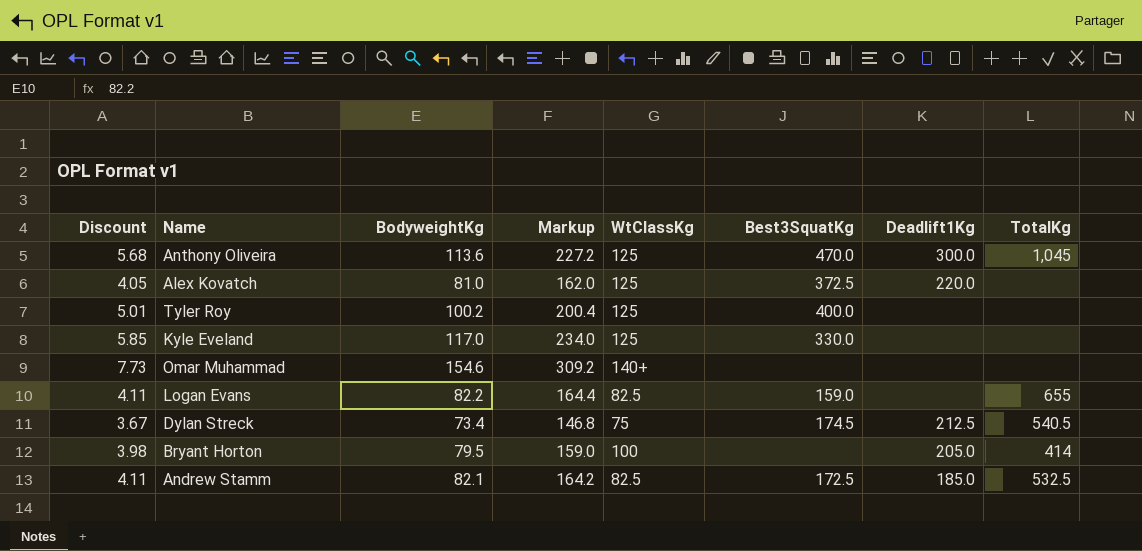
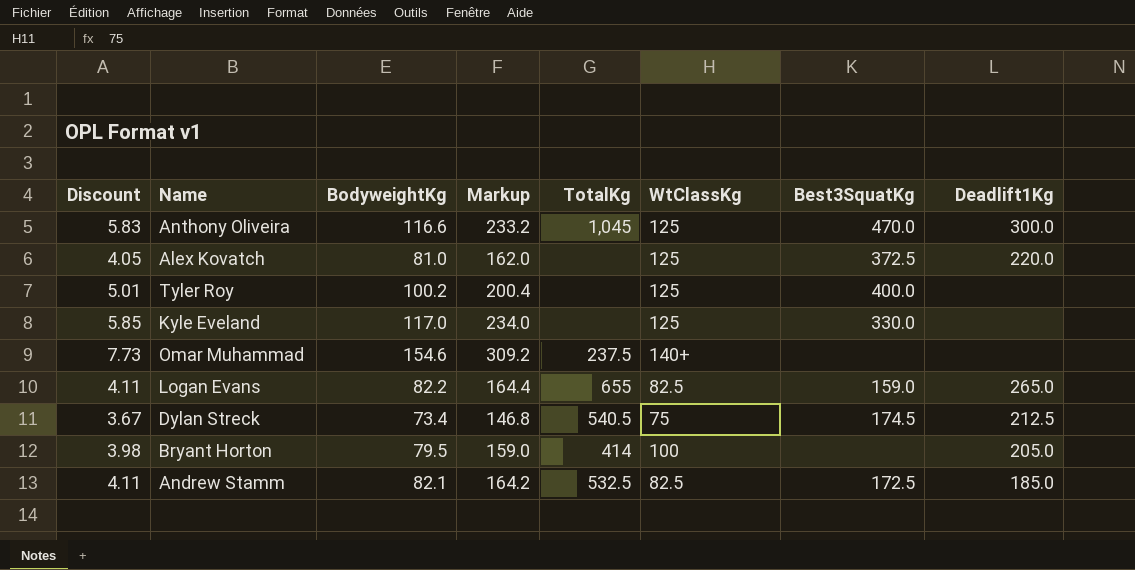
column TotalKg | position: 8 -> 5
Anthony Oliveira | Discount: 5.68 -> 5.83
Anthony Oliveira | BodyweightKg: 113.6 -> 116.6
Anthony Oliveira | Markup: 227.2 -> 233.2
Omar Muhammad | TotalKg: none -> 237.5
Logan Evans | Deadlift1Kg: none -> 265.0

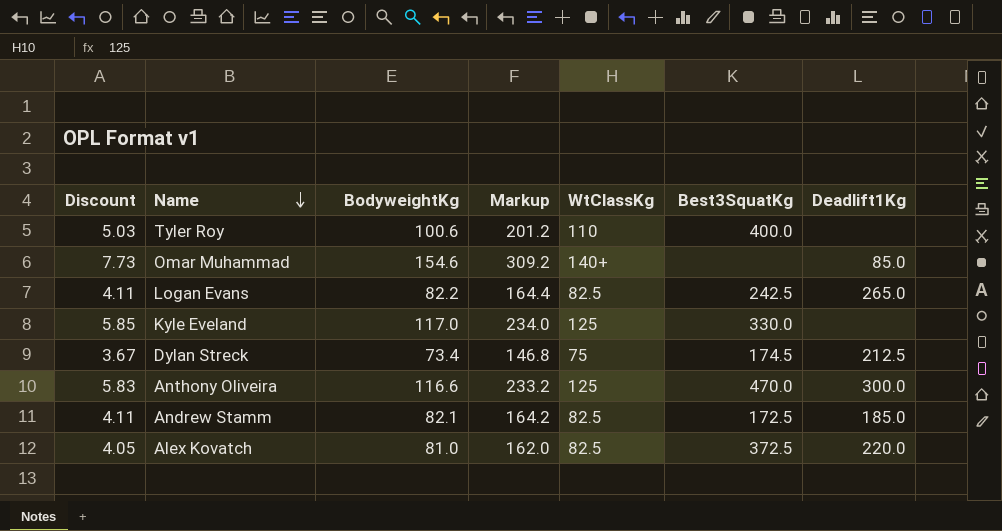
row order: none -> Name descending
column TotalKg | position: 5 -> none
row Bryant Horton: 3.98 | 79.5 | 159.0 | 414 | 100 | none | 205.0 -> none
Tyler Roy | Discount: 5.01 -> 5.03
Tyler Roy | BodyweightKg: 100.2 -> 100.6
Tyler Roy | Markup: 200.4 -> 201.2
Tyler Roy | WtClassKg: 125 -> 110
Omar Muhammad | Deadlift1Kg: none -> 85.0
Logan Evans | Best3SquatKg: 159.0 -> 242.5
Alex Kovatch | WtClassKg: 125 -> 82.5

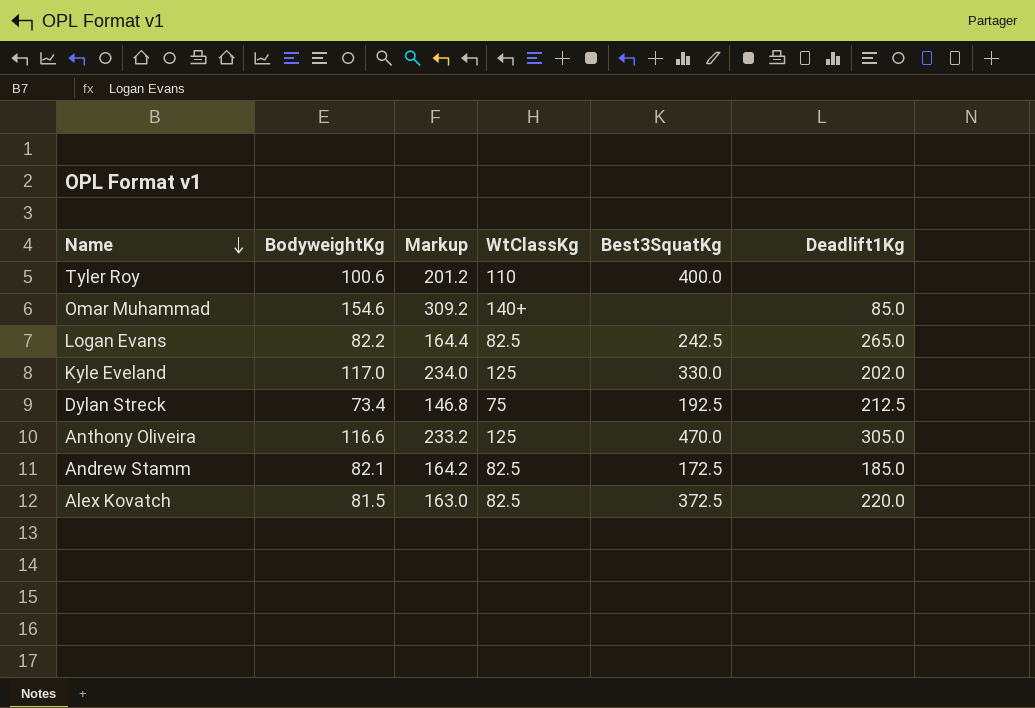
column Discount | formula: [BodyweightKg] * 0.05 -> none
Kyle Eveland | Deadlift1Kg: none -> 202.0
Dylan Streck | Best3SquatKg: 174.5 -> 192.5
Anthony Oliveira | Deadlift1Kg: 300.0 -> 305.0
Alex Kovatch | BodyweightKg: 81.0 -> 81.5
Alex Kovatch | Markup: 162.0 -> 163.0

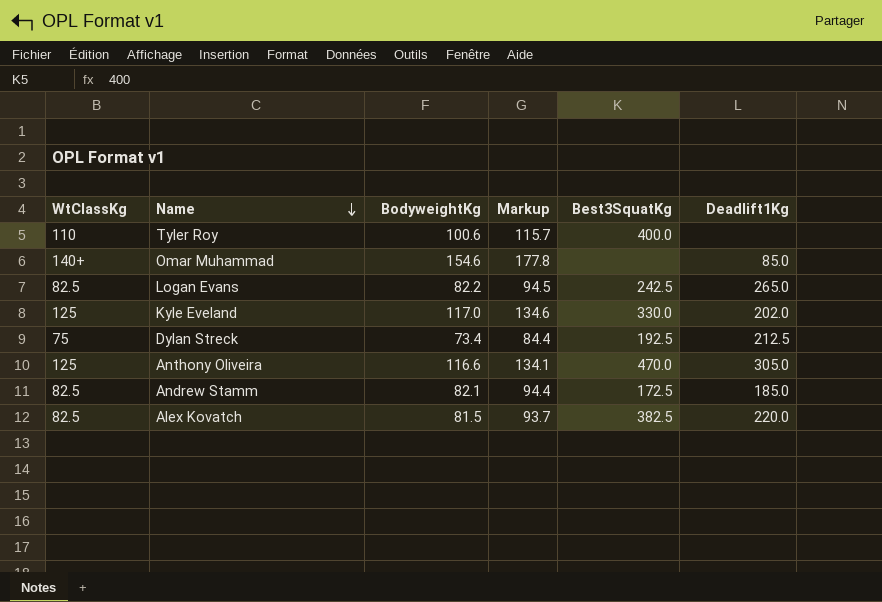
column WtClassKg | position: 4 -> 1
column Markup | formula: [BodyweightKg] * 2 -> [BodyweightKg] * 1.15
Alex Kovatch | Best3SquatKg: 372.5 -> 382.5

